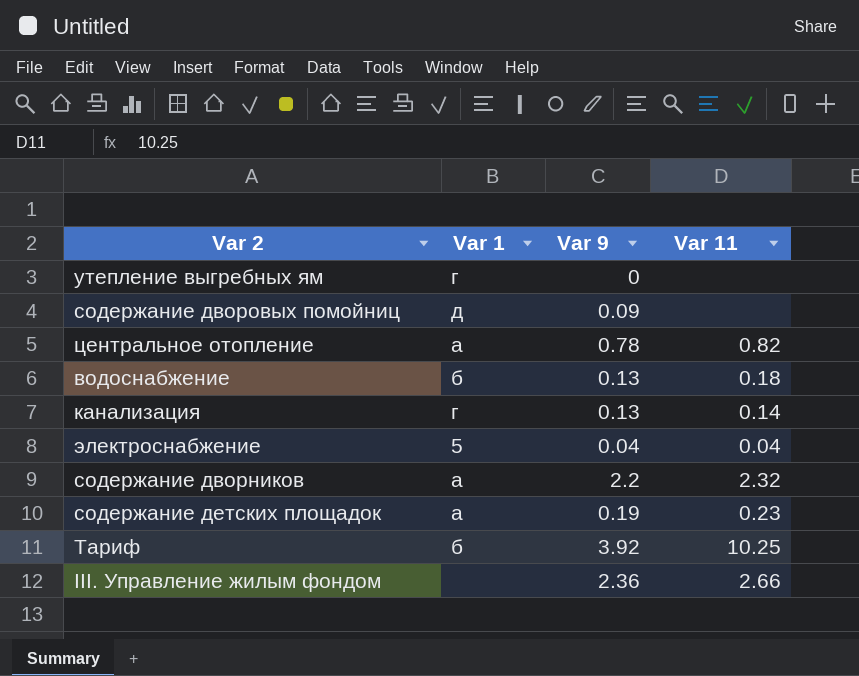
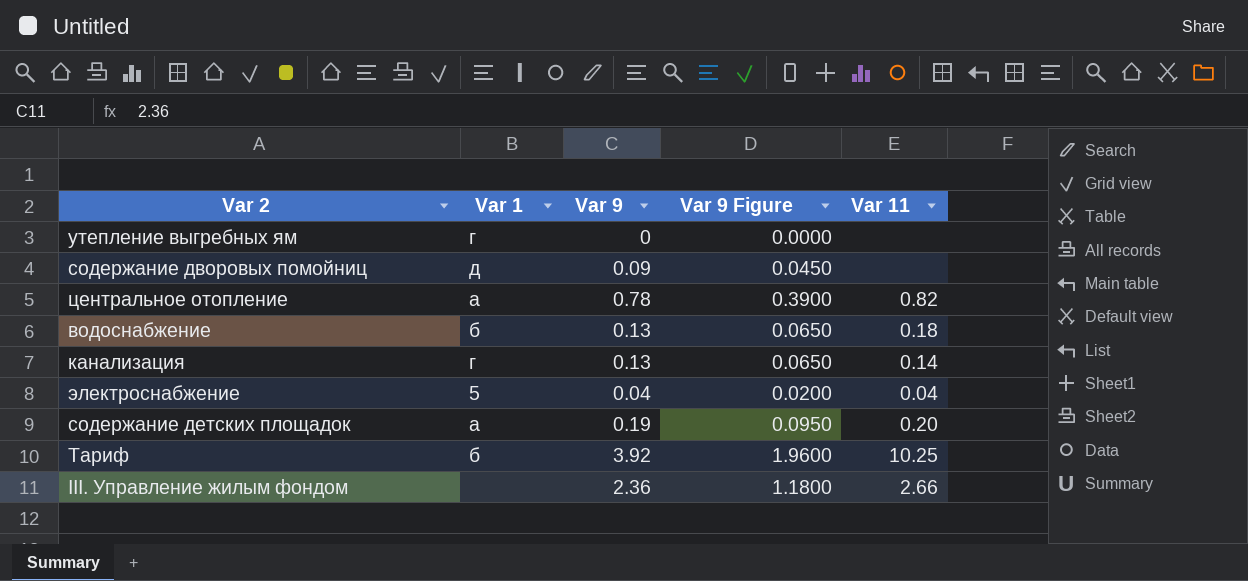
column Var 9 Figure | formula: none -> [Var 9] * 0.5
row содержание дворников: а | 2.2 | 2.32 -> none
содержание детских площадок | Var 11: 0.23 -> 0.20

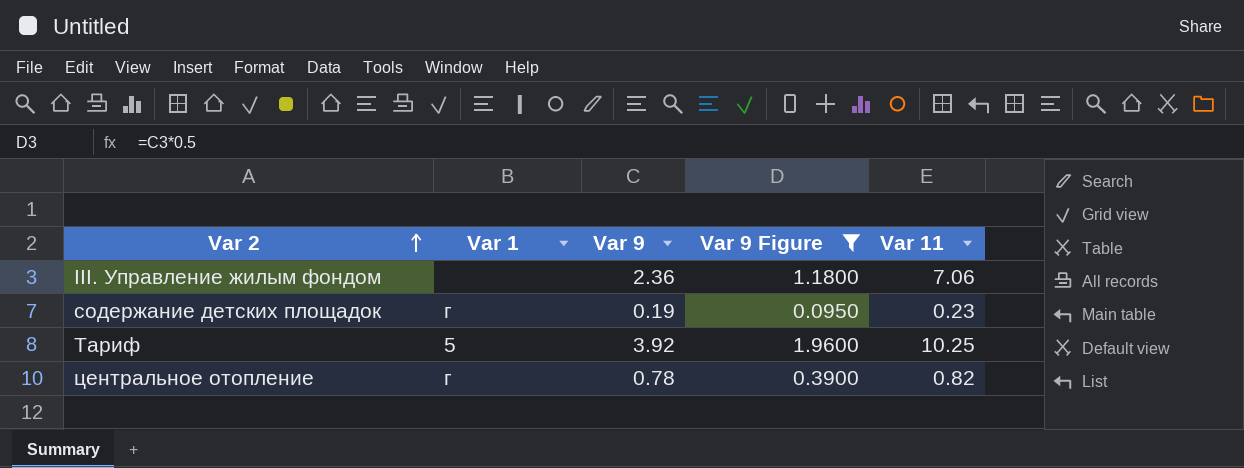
filter: none -> Var 9 Figure >= 0.0950
row order: none -> Var 2 ascending
III. Управление жилым фондом | Var 11: 2.66 -> 7.06
содержание детских площадок | Var 1: а -> г
содержание детских площадок | Var 11: 0.20 -> 0.23
Тариф | Var 1: б -> 5
центральное отопление | Var 1: а -> г

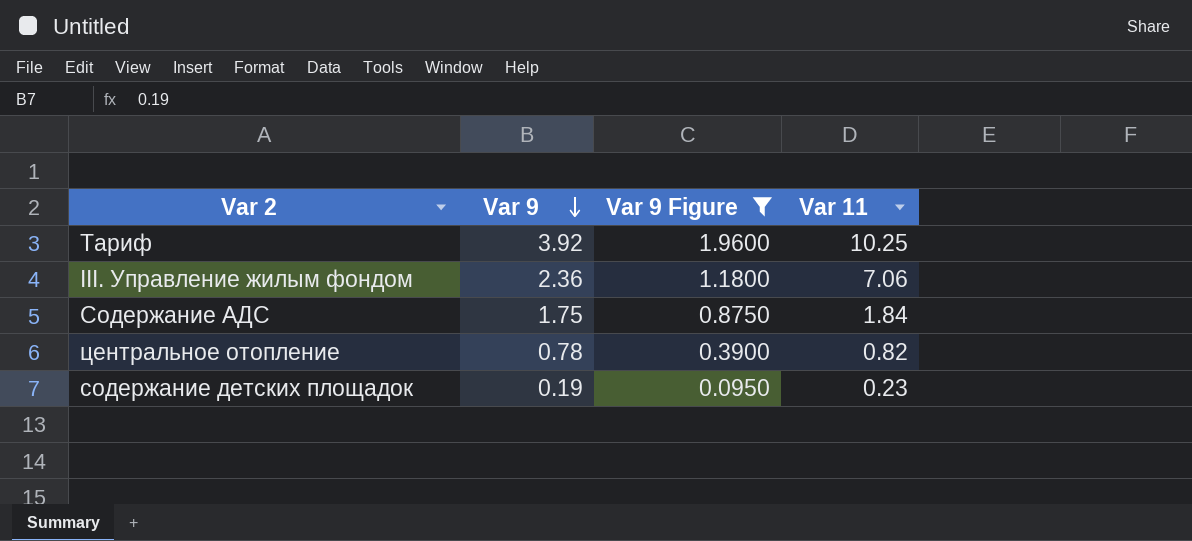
row order: Var 2 ascending -> Var 9 descending
column Var 1 | position: 2 -> none
row Содержание АДС: none -> 1.75 | 0.8750 | 1.84

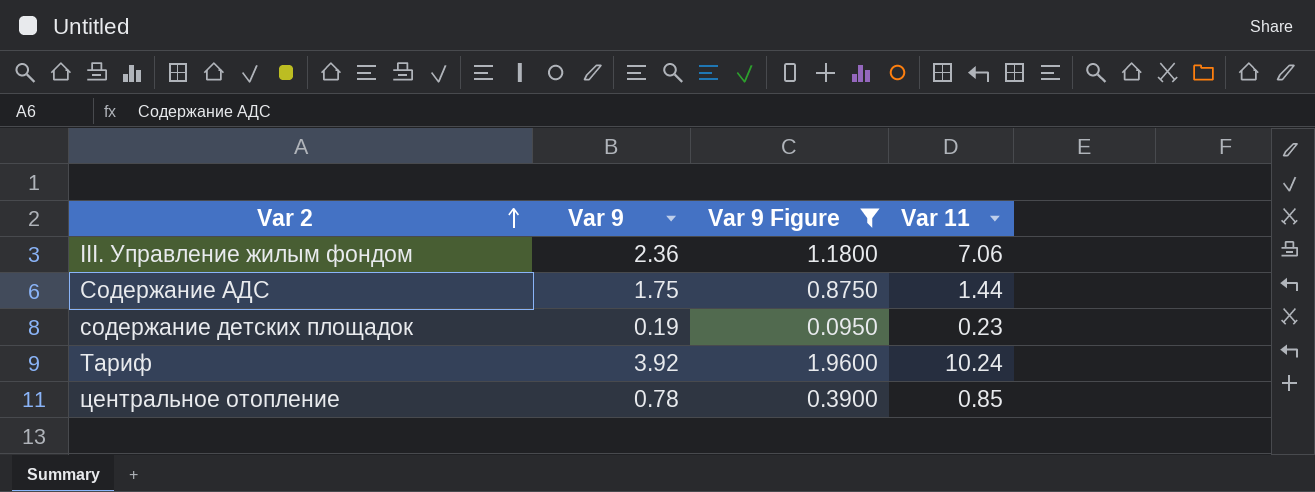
row order: Var 9 descending -> Var 2 ascending
Содержание АДС | Var 11: 1.84 -> 1.44
Тариф | Var 11: 10.25 -> 10.24
центральное отопление | Var 11: 0.82 -> 0.85

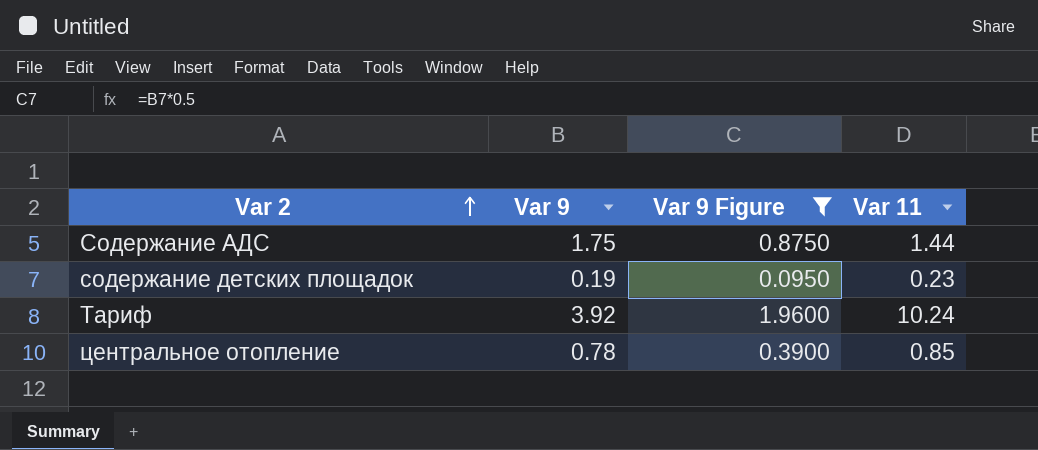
row III. Управление жилым фондом: 2.36 | 1.1800 | 7.06 -> none

